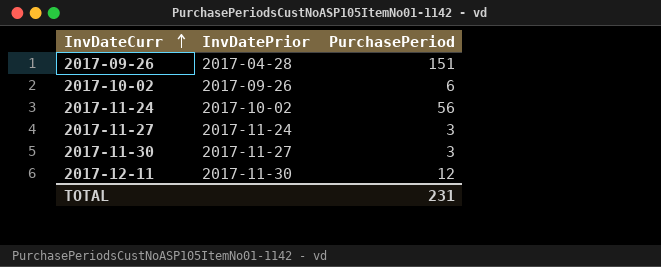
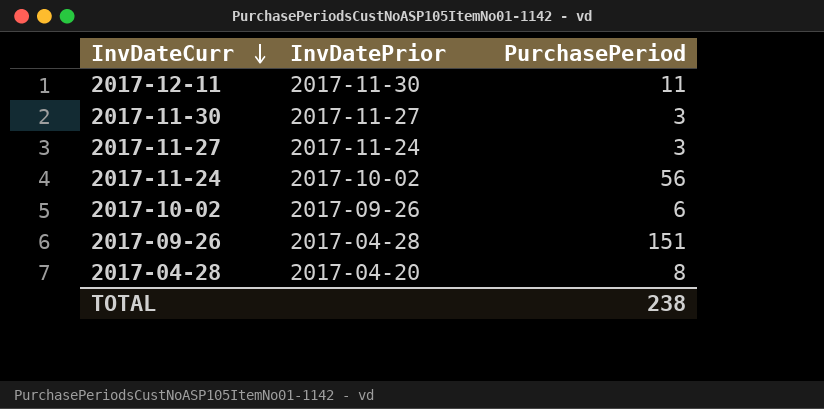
row order: InvDateCurr ascending -> InvDateCurr descending
2017-12-11 | PurchasePeriod: 12 -> 11
row 2017-04-28: none -> 2017-04-20 | 8
TOTAL | PurchasePeriod: 231 -> 238

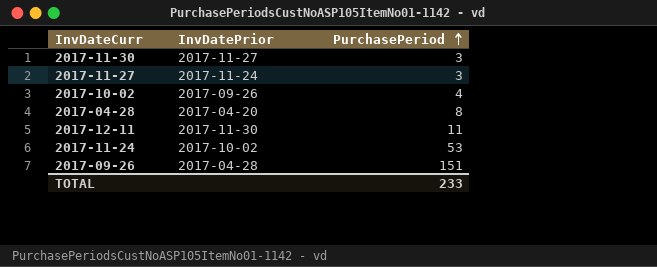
row order: InvDateCurr descending -> PurchasePeriod ascending
2017-10-02 | PurchasePeriod: 6 -> 4
2017-11-24 | PurchasePeriod: 56 -> 53
TOTAL | PurchasePeriod: 238 -> 233

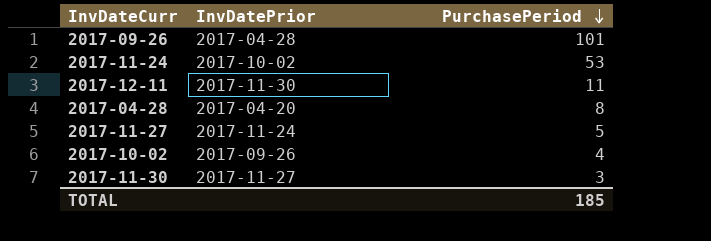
row order: PurchasePeriod ascending -> PurchasePeriod descending
2017-09-26 | PurchasePeriod: 151 -> 101
2017-11-27 | PurchasePeriod: 3 -> 5
TOTAL | PurchasePeriod: 233 -> 185

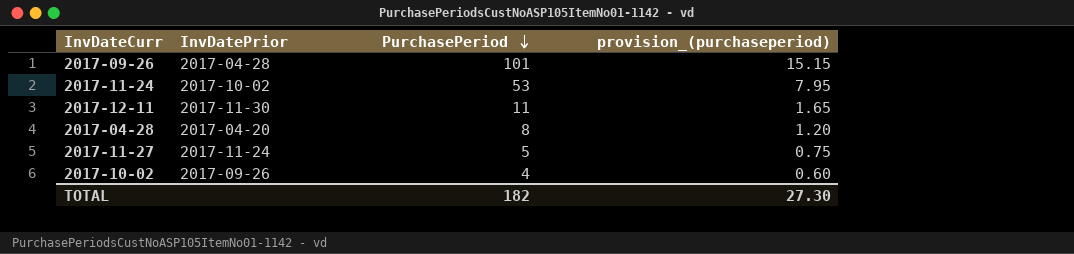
column provision_(purchaseperiod) | formula: none -> [PurchasePeriod] * 0.15
row 2017-11-30: 2017-11-27 | 3 -> none
TOTAL | PurchasePeriod: 185 -> 182

